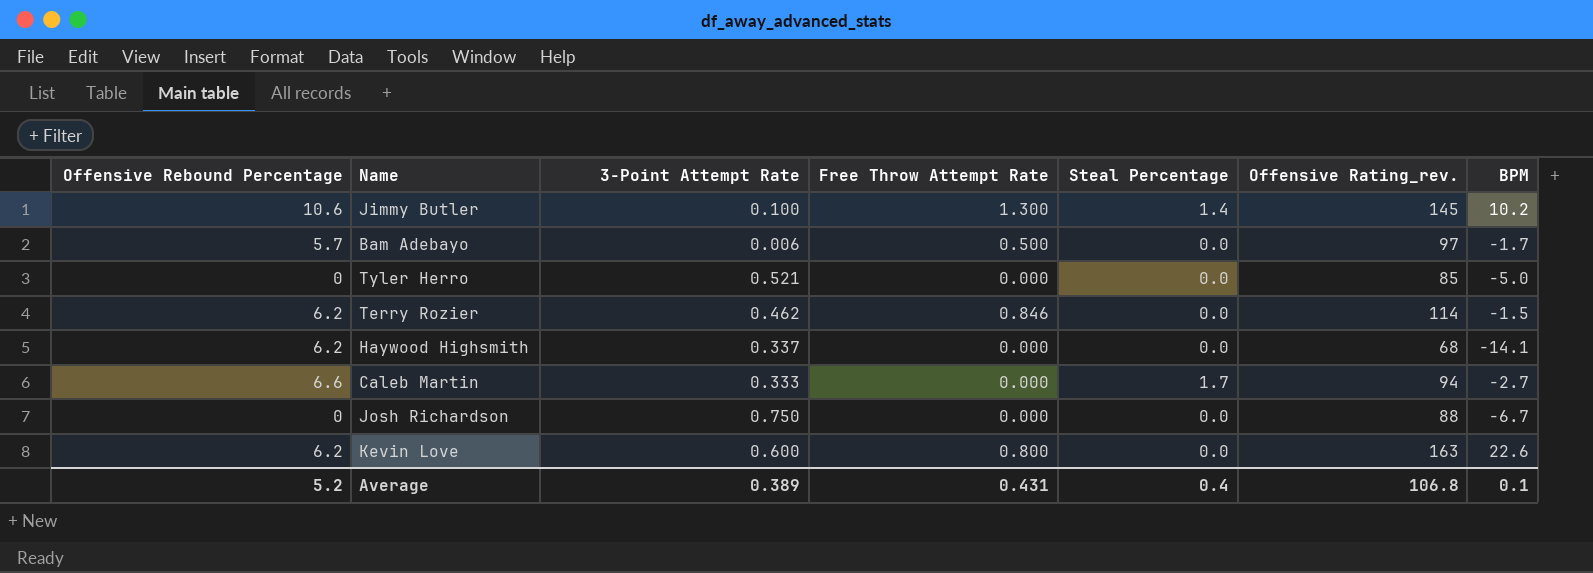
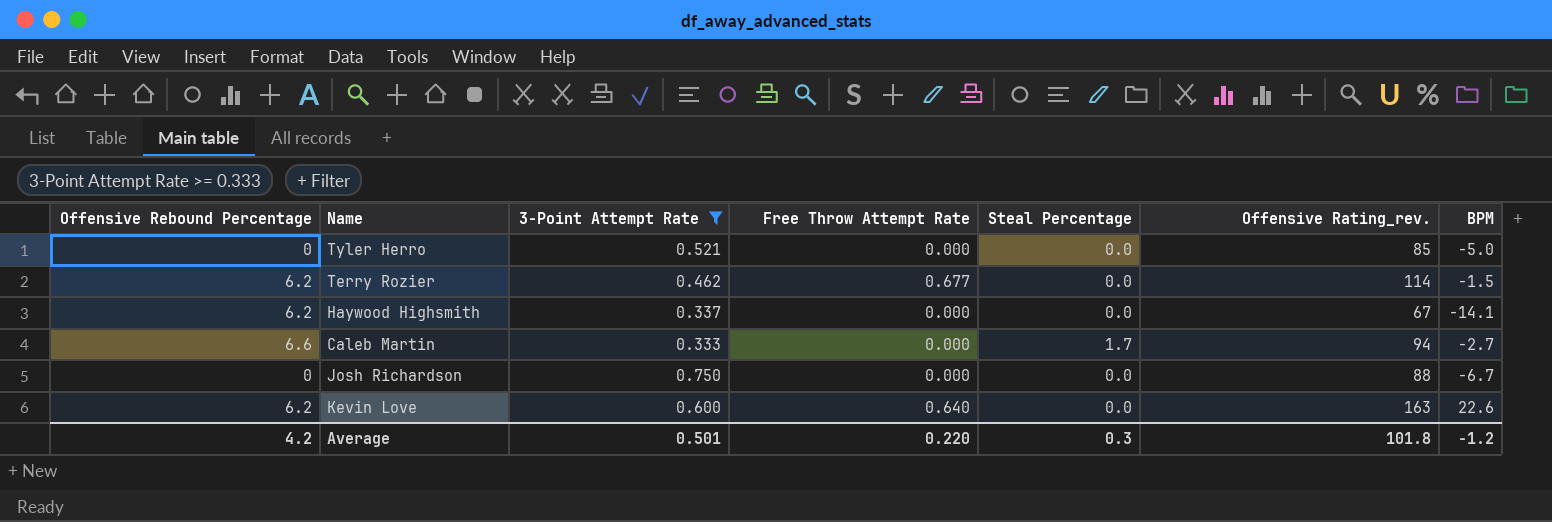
filter: none -> 3-Point Attempt Rate >= 0.333
Terry Rozier | Free Throw Attempt Rate: 0.846 -> 0.677
Haywood Highsmith | Offensive Rating_rev.: 68 -> 67
Kevin Love | Free Throw Attempt Rate: 0.800 -> 0.640
Average | Offensive Rebound Percentage: 5.2 -> 4.2
Average | 3-Point Attempt Rate: 0.389 -> 0.501
Average | Free Throw Attempt Rate: 0.431 -> 0.220
Average | Steal Percentage: 0.4 -> 0.3
Average | Offensive Rating_rev.: 106.8 -> 101.8
Average | BPM: 0.1 -> -1.2

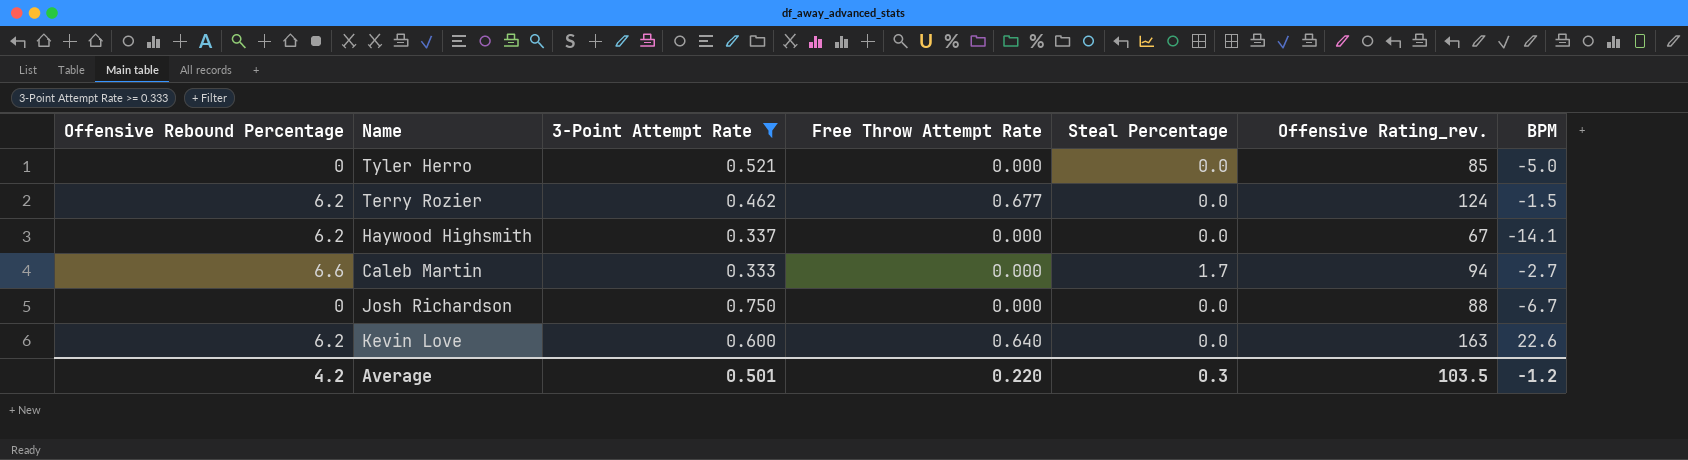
Terry Rozier | Offensive Rating_rev.: 114 -> 124
Average | Offensive Rating_rev.: 101.8 -> 103.5

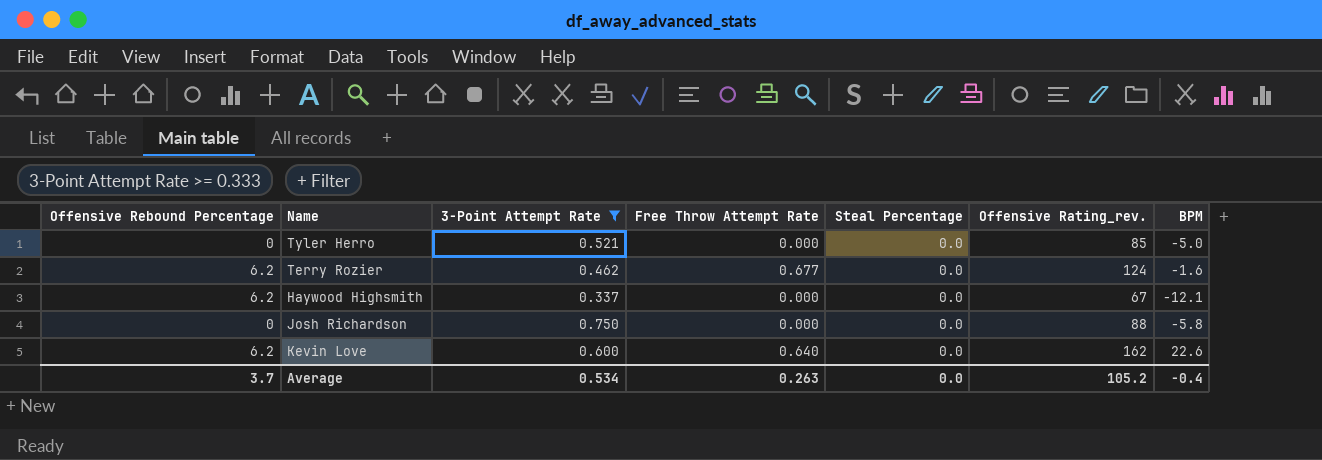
row Caleb Martin: 6.6 | 0.333 | 0.000 | 1.7 | 94 | -2.7 -> none
Terry Rozier | BPM: -1.5 -> -1.6
Haywood Highsmith | BPM: -14.1 -> -12.1
Josh Richardson | BPM: -6.7 -> -5.8
Kevin Love | Offensive Rating_rev.: 163 -> 162
Average | Offensive Rebound Percentage: 4.2 -> 3.7
Average | 3-Point Attempt Rate: 0.501 -> 0.534
Average | Free Throw Attempt Rate: 0.220 -> 0.263
Average | Steal Percentage: 0.3 -> 0.0
Average | Offensive Rating_rev.: 103.5 -> 105.2
Average | BPM: -1.2 -> -0.4

